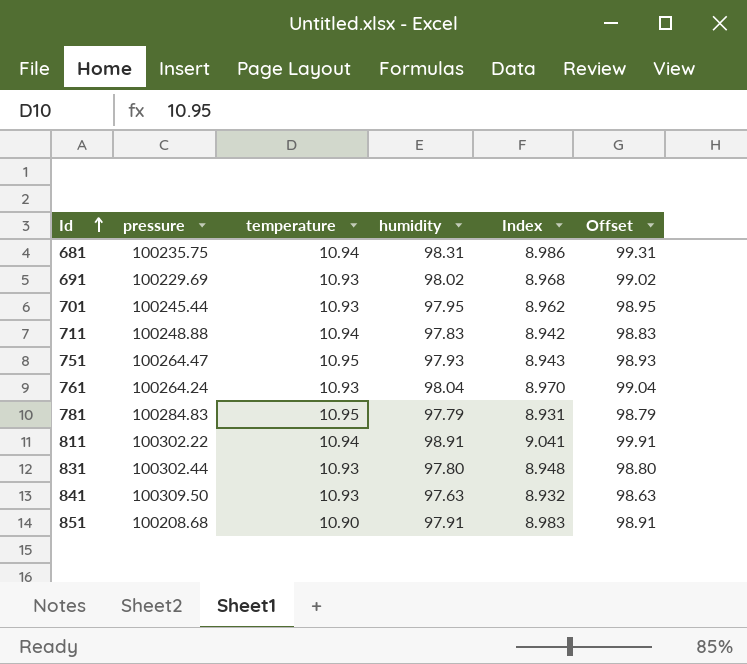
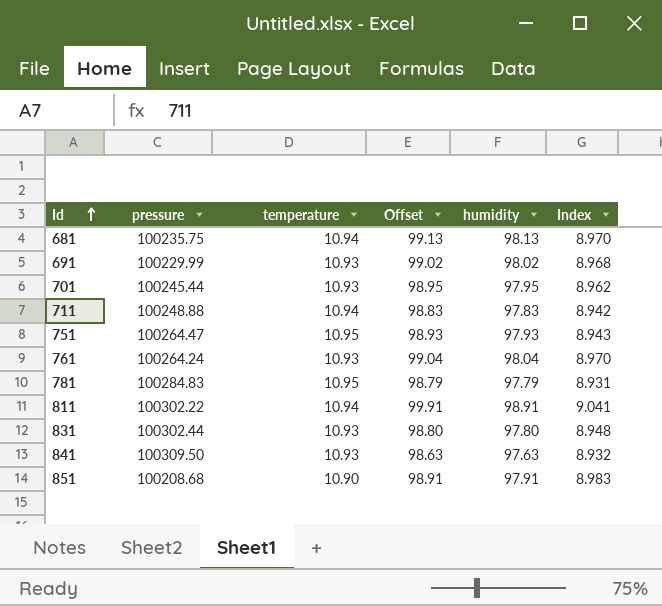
column Offset | position: 6 -> 4
681 | Offset: 99.31 -> 99.13
681 | humidity: 98.31 -> 98.13
681 | Index: 8.986 -> 8.970
691 | pressure: 100229.69 -> 100229.99

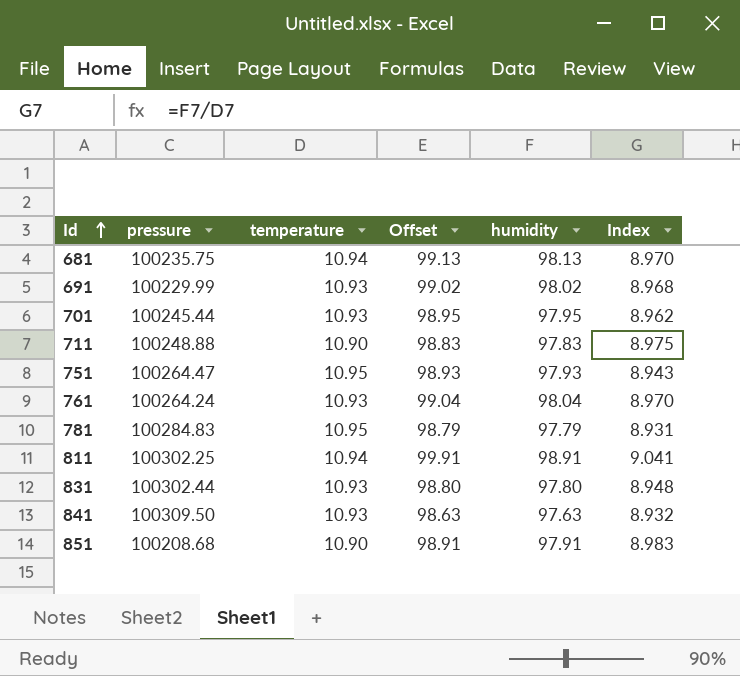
711 | temperature: 10.94 -> 10.90
711 | Index: 8.942 -> 8.975
811 | pressure: 100302.22 -> 100302.25

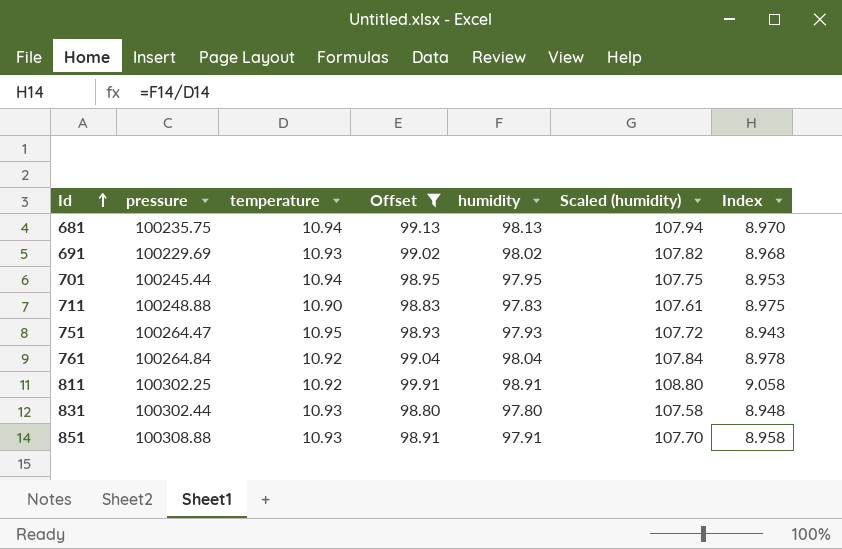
filter: none -> Offset >= 98.80
column Scaled (humidity) | formula: none -> [humidity] * 1.1
691 | pressure: 100229.99 -> 100229.69
701 | temperature: 10.93 -> 10.94
701 | Index: 8.962 -> 8.953
761 | pressure: 100264.24 -> 100264.84
761 | temperature: 10.93 -> 10.92
761 | Index: 8.970 -> 8.978
811 | temperature: 10.94 -> 10.92
811 | Index: 9.041 -> 9.058
851 | pressure: 100208.68 -> 100308.88
851 | temperature: 10.90 -> 10.93
851 | Index: 8.983 -> 8.958

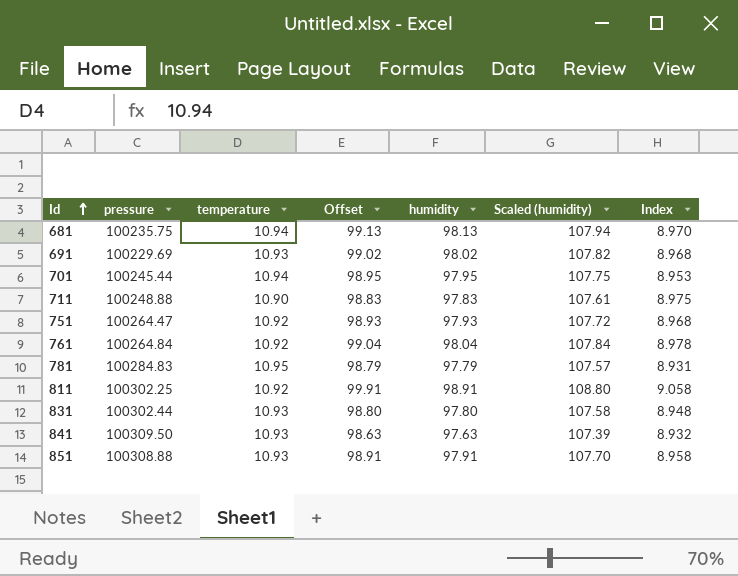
filter: Offset >= 98.80 -> none
751 | temperature: 10.95 -> 10.92
751 | Index: 8.943 -> 8.968

